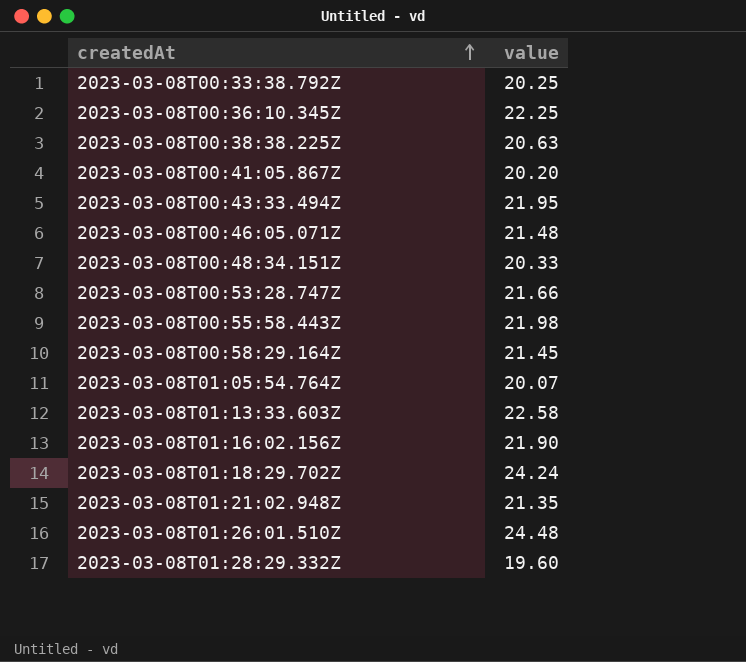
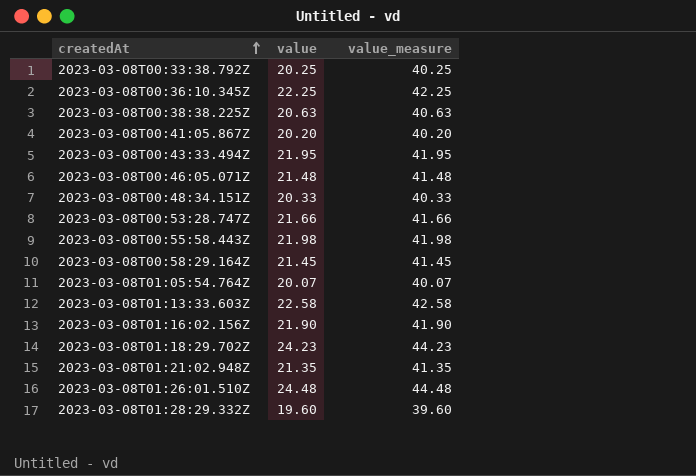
column value_measure | formula: none -> [value] + 20
2023-03-08T01:18:29.702Z | value: 24.24 -> 24.23

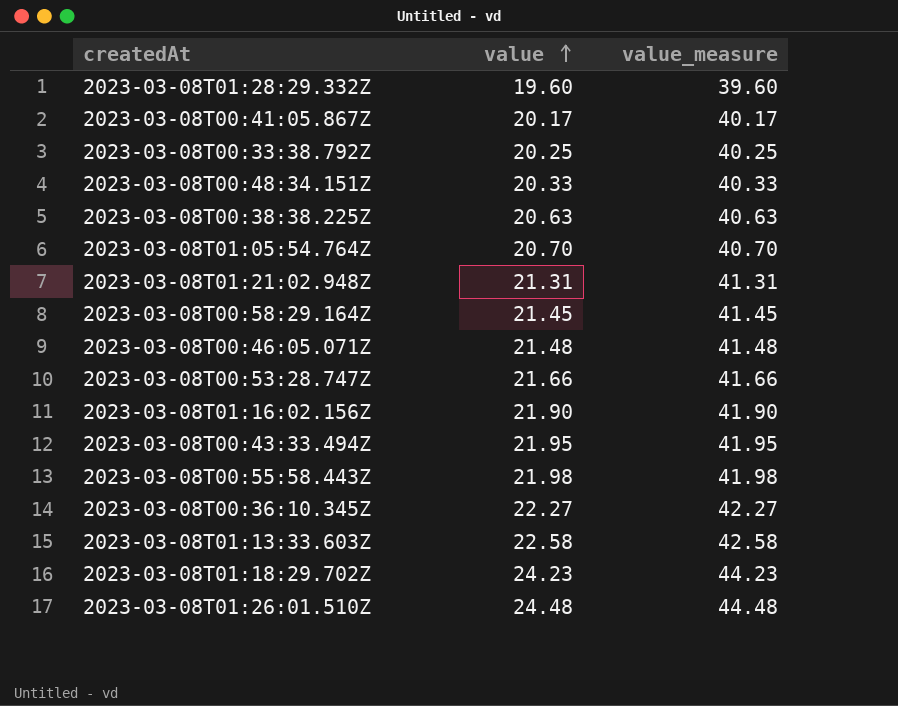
row order: createdAt ascending -> value ascending
2023-03-08T00:41:05.867Z | value: 20.20 -> 20.17
2023-03-08T00:41:05.867Z | value_measure: 40.20 -> 40.17
2023-03-08T01:05:54.764Z | value: 20.07 -> 20.70
2023-03-08T01:05:54.764Z | value_measure: 40.07 -> 40.70
2023-03-08T01:21:02.948Z | value: 21.35 -> 21.31
2023-03-08T01:21:02.948Z | value_measure: 41.35 -> 41.31
2023-03-08T00:36:10.345Z | value: 22.25 -> 22.27
2023-03-08T00:36:10.345Z | value_measure: 42.25 -> 42.27

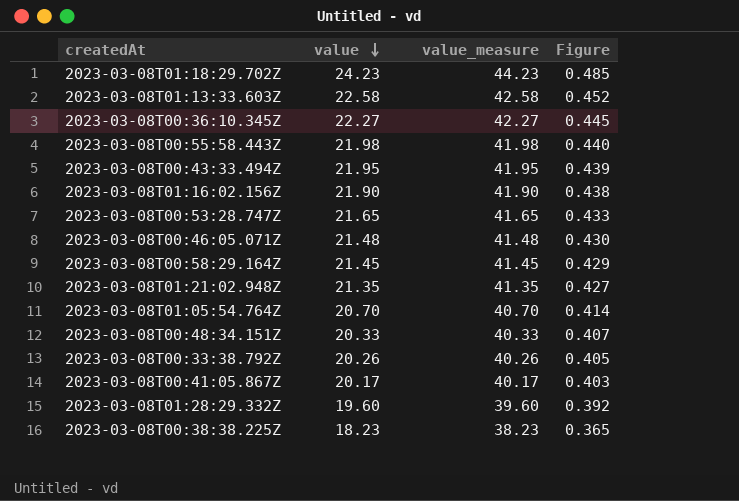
row order: value ascending -> value descending
column Figure | formula: none -> [value] * 0.02
row 2023-03-08T01:26:01.510Z: 24.48 | 44.48 -> none
2023-03-08T00:53:28.747Z | value: 21.66 -> 21.65
2023-03-08T00:53:28.747Z | value_measure: 41.66 -> 41.65
2023-03-08T01:21:02.948Z | value: 21.31 -> 21.35
2023-03-08T01:21:02.948Z | value_measure: 41.31 -> 41.35
2023-03-08T00:33:38.792Z | value: 20.25 -> 20.26
2023-03-08T00:33:38.792Z | value_measure: 40.25 -> 40.26
2023-03-08T00:38:38.225Z | value: 20.63 -> 18.23
2023-03-08T00:38:38.225Z | value_measure: 40.63 -> 38.23

